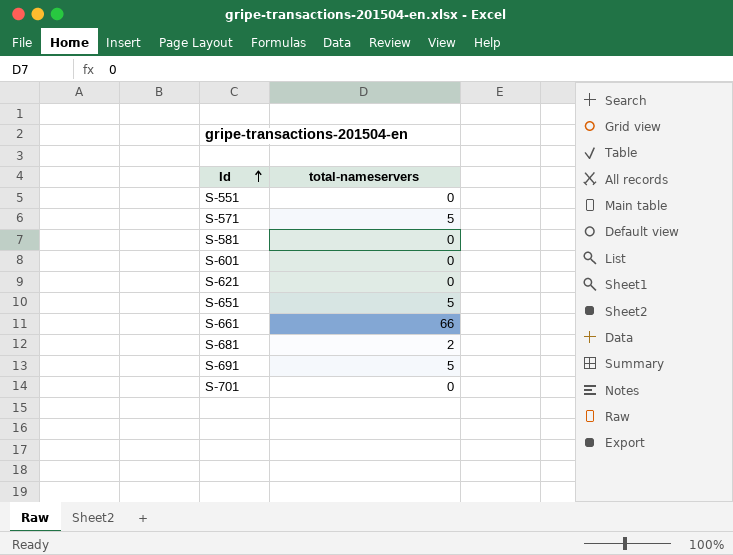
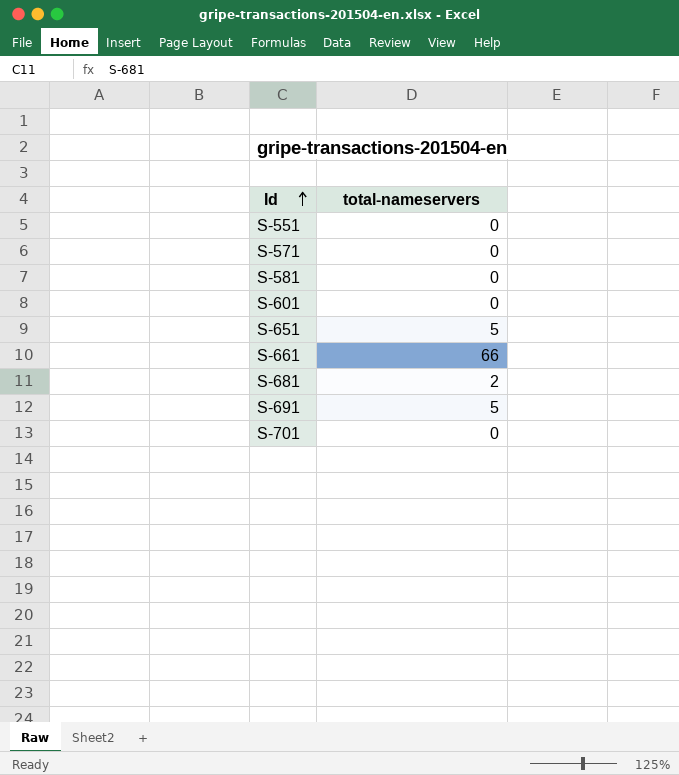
row S-621: 0 -> none
S-571 | total-nameservers: 5 -> 0

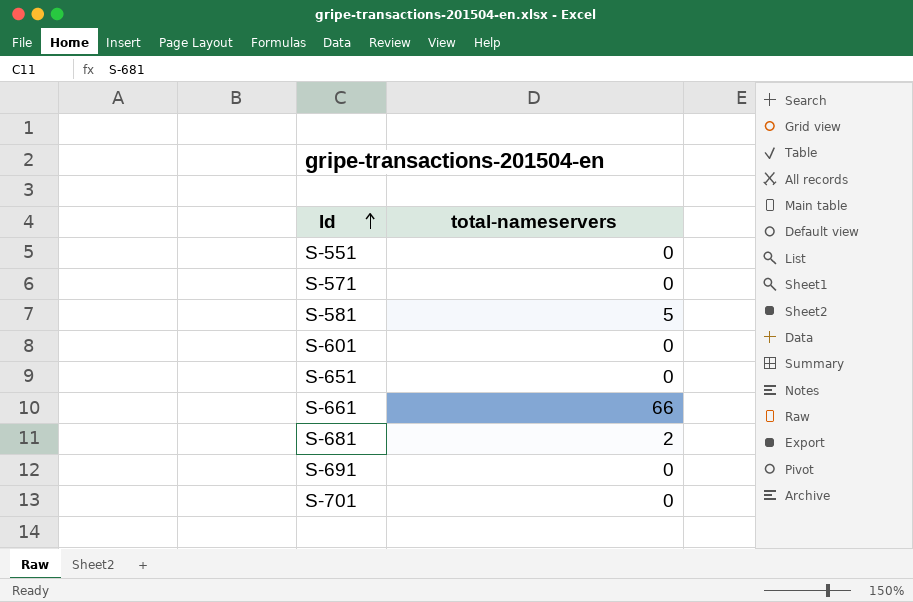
S-581 | total-nameservers: 0 -> 5
S-651 | total-nameservers: 5 -> 0
S-691 | total-nameservers: 5 -> 0

